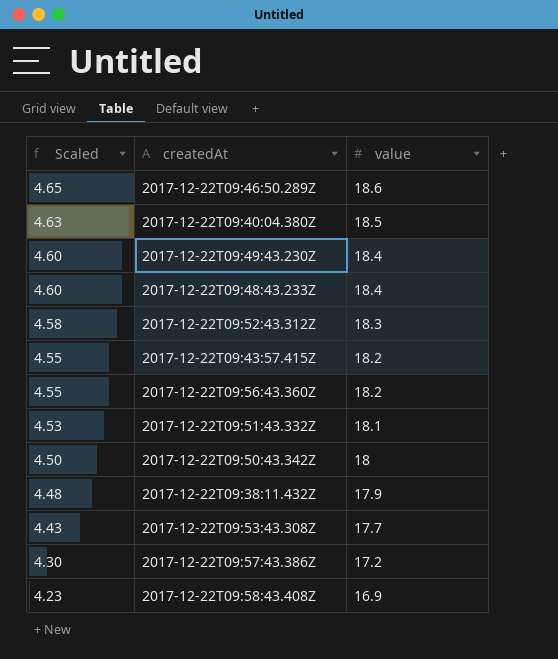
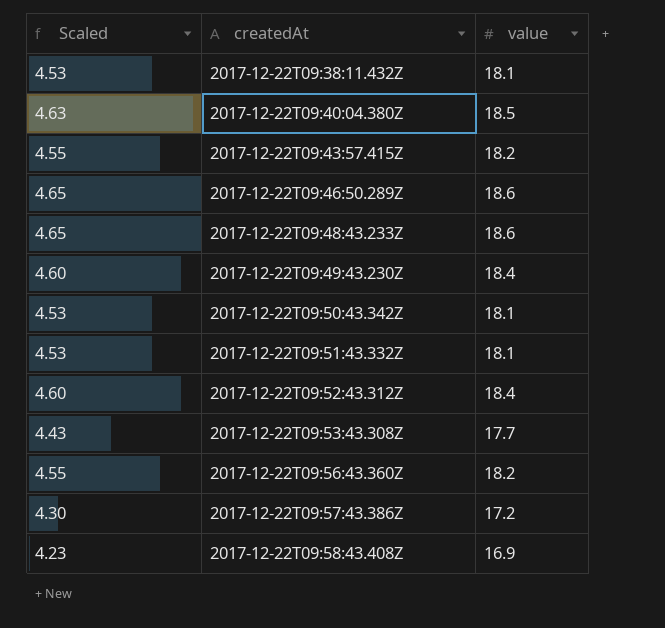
row order: Scaled descending -> createdAt ascending
2017-12-22T09:38:11.432Z | Scaled: 4.48 -> 4.53
2017-12-22T09:38:11.432Z | value: 17.9 -> 18.1
2017-12-22T09:48:43.233Z | Scaled: 4.60 -> 4.65
2017-12-22T09:48:43.233Z | value: 18.4 -> 18.6
2017-12-22T09:50:43.342Z | Scaled: 4.50 -> 4.53
2017-12-22T09:50:43.342Z | value: 18 -> 18.1
2017-12-22T09:52:43.312Z | Scaled: 4.58 -> 4.60
2017-12-22T09:52:43.312Z | value: 18.3 -> 18.4

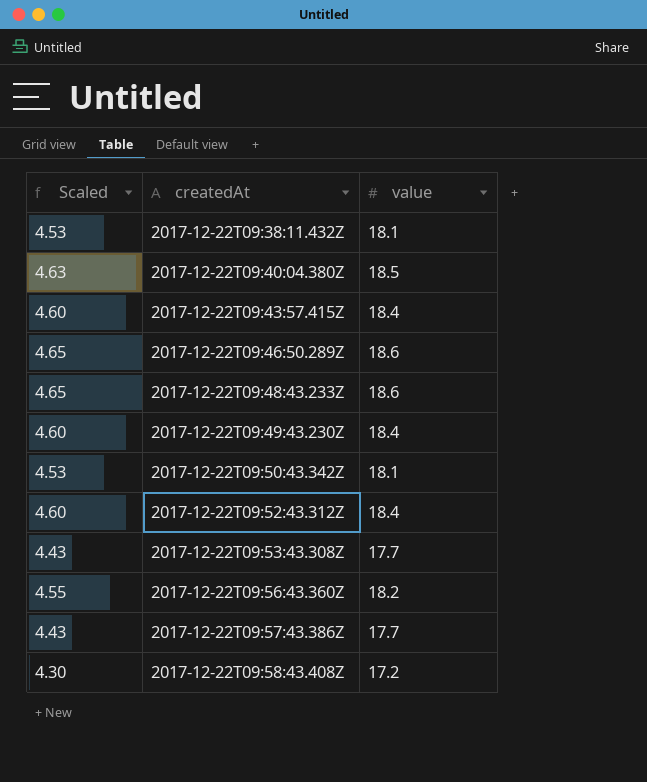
row 2017-12-22T09:51:43.332Z: 4.53 | 18.1 -> none
2017-12-22T09:43:57.415Z | Scaled: 4.55 -> 4.60
2017-12-22T09:43:57.415Z | value: 18.2 -> 18.4
2017-12-22T09:57:43.386Z | Scaled: 4.30 -> 4.43
2017-12-22T09:57:43.386Z | value: 17.2 -> 17.7
2017-12-22T09:58:43.408Z | Scaled: 4.23 -> 4.30
2017-12-22T09:58:43.408Z | value: 16.9 -> 17.2

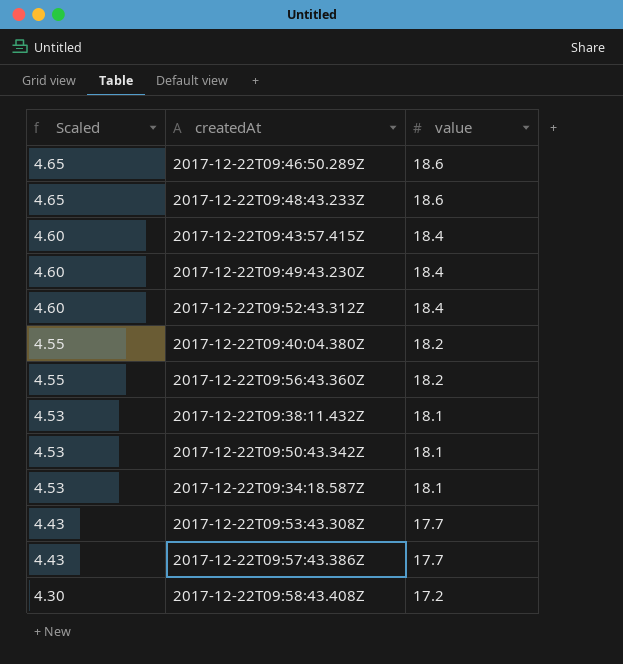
row order: createdAt ascending -> Scaled descending
2017-12-22T09:40:04.380Z | Scaled: 4.63 -> 4.55
2017-12-22T09:40:04.380Z | value: 18.5 -> 18.2
row 2017-12-22T09:34:18.587Z: none -> 4.53 | 18.1

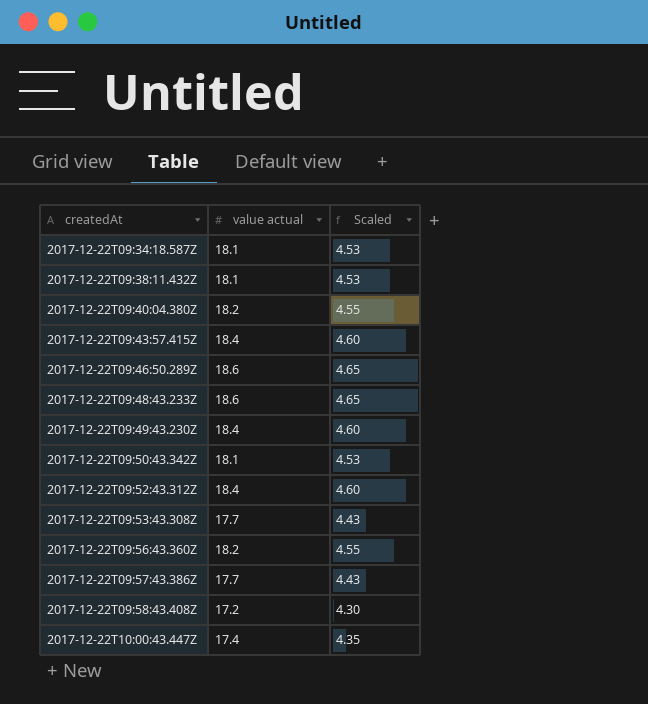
row order: Scaled descending -> createdAt ascending
column name: value -> value actual
column Scaled | position: 1 -> 3
row 2017-12-22T10:00:43.447Z: none -> 17.4 | 4.35

